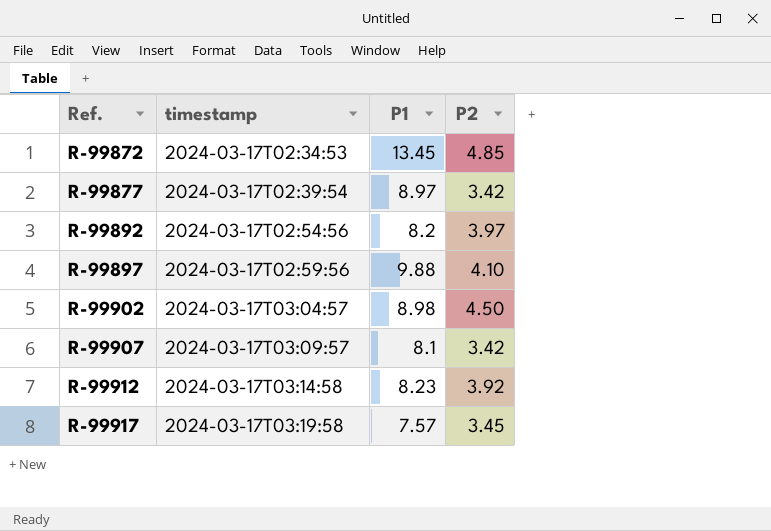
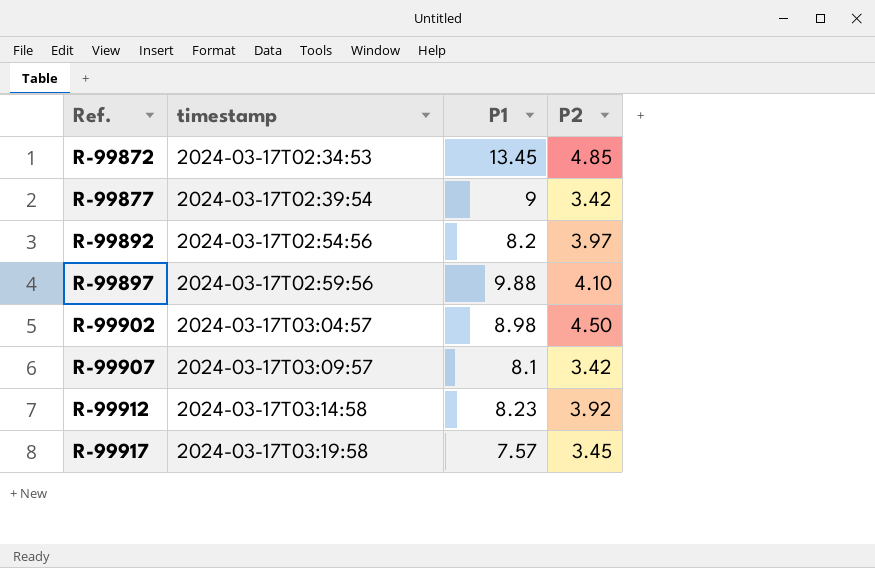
R-99877 | P1: 8.97 -> 9

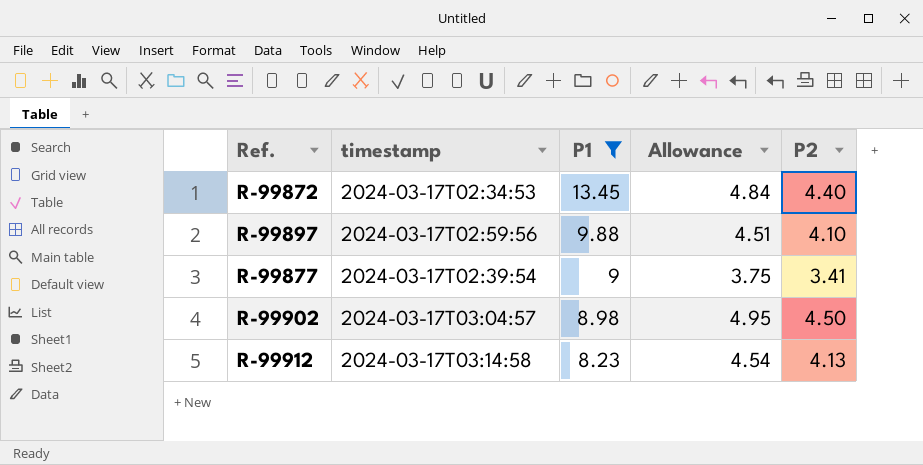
filter: none -> P1 >= 8.23
row order: Ref. ascending -> P1 descending
column Allowance | formula: none -> [P2] * 1.1
R-99872 | P2: 4.85 -> 4.40
R-99877 | P2: 3.42 -> 3.41
R-99912 | P2: 3.92 -> 4.13

